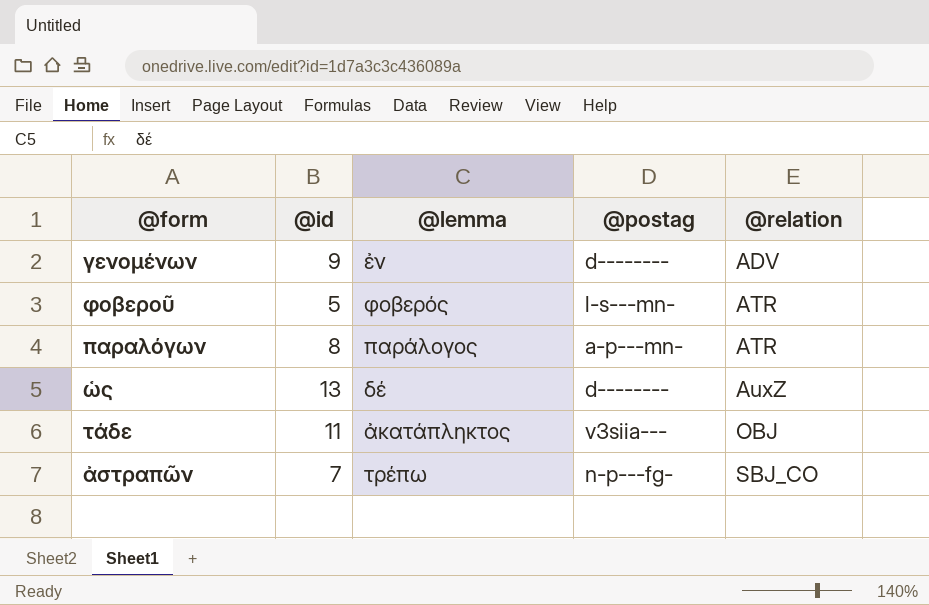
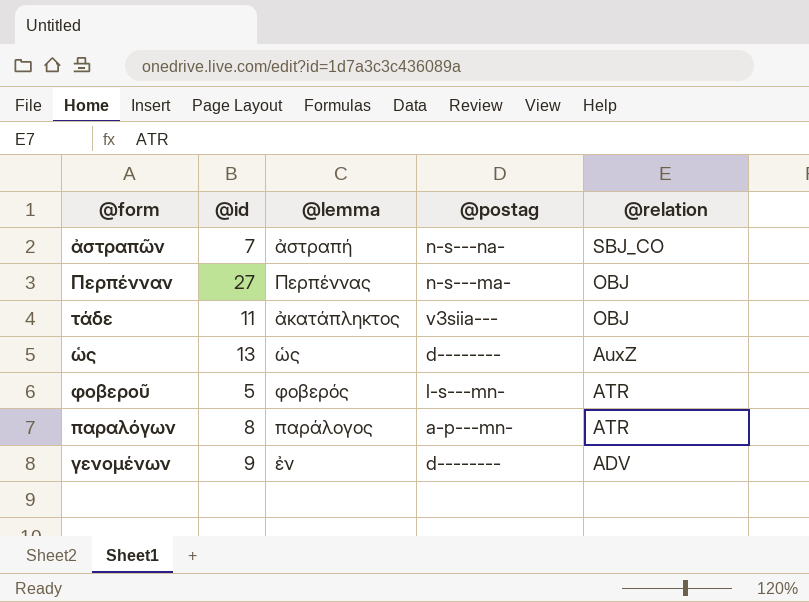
row order: @relation ascending -> @relation descending
ἀστραπῶν | @lemma: τρέπω -> ἀστραπή
ἀστραπῶν | @postag: n-p---fg- -> n-s---na-
row Περπένναν: none -> 27 | Περπέννας | n-s---ma- | OBJ
ὡς | @lemma: δέ -> ὡς

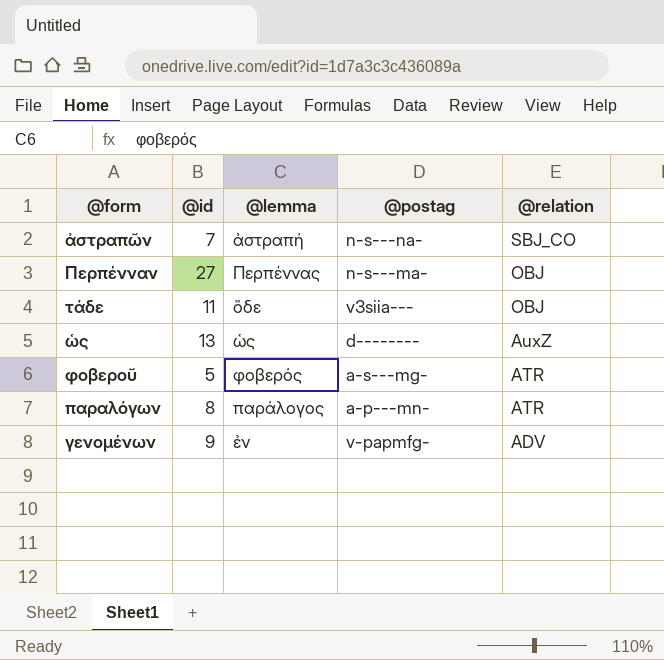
τάδε | @lemma: ἀκατάπληκτος -> ὅδε
φοβεροῦ | @postag: l-s---mn- -> a-s---mg-
γενομένων | @postag: d-------- -> v-papmfg-

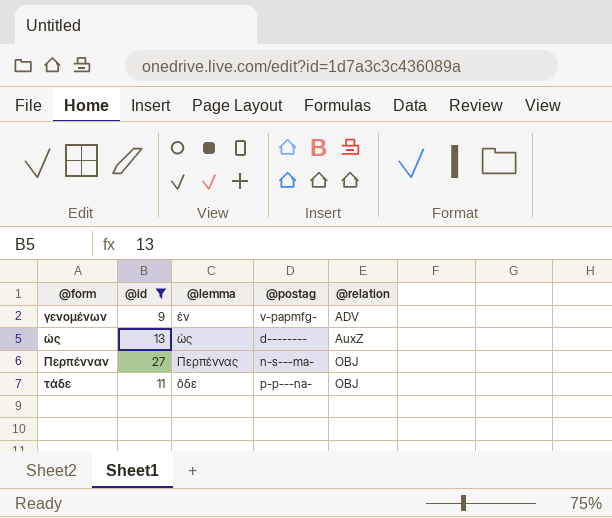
filter: none -> @id >= 9
row order: @relation descending -> @relation ascending
τάδε | @postag: v3siia--- -> p-p---na-

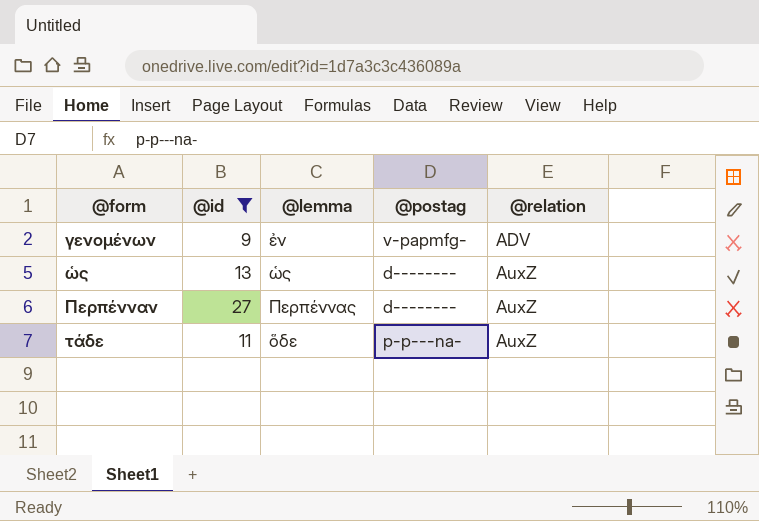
Περπένναν | @postag: n-s---ma- -> d--------
Περπένναν | @relation: OBJ -> AuxZ
τάδε | @relation: OBJ -> AuxZ

